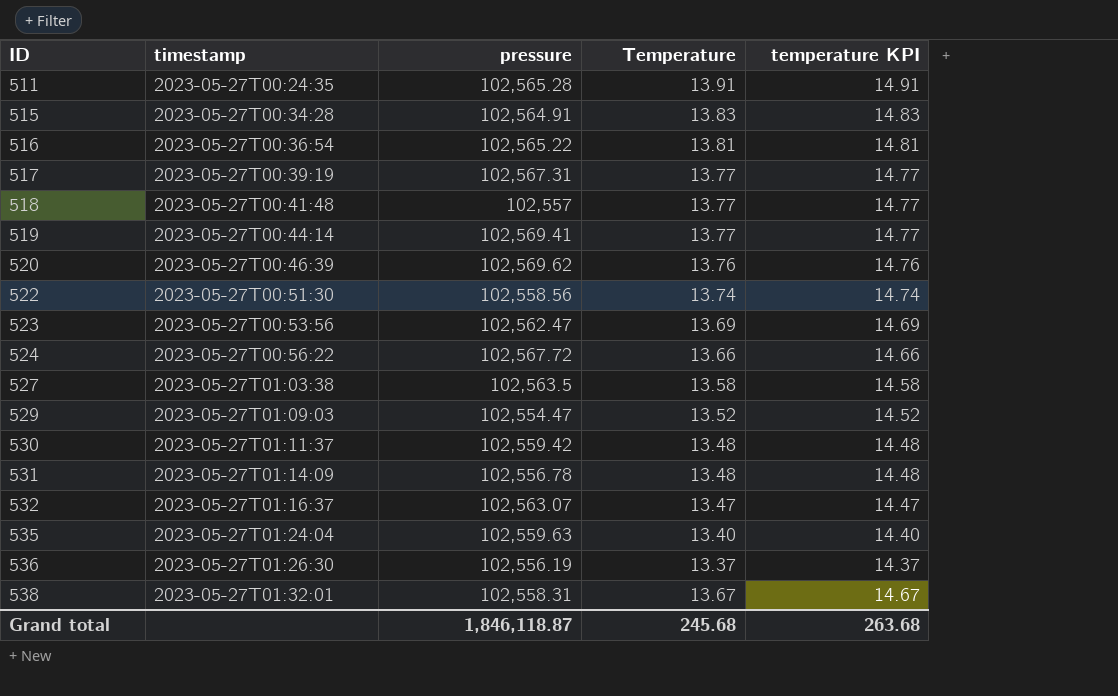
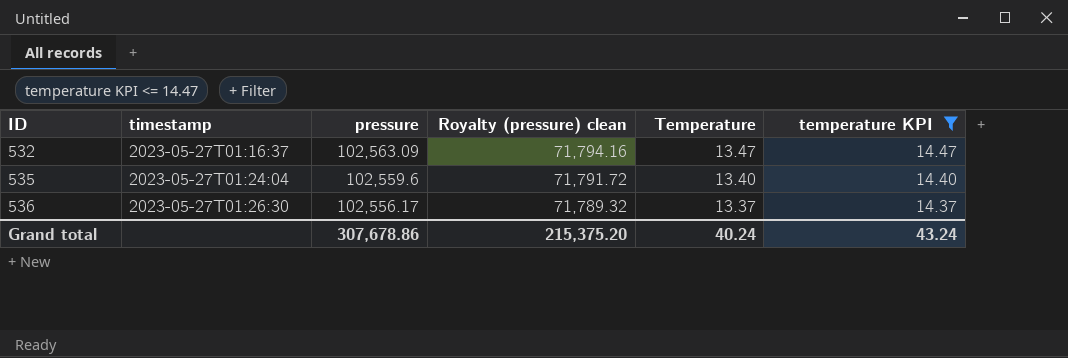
filter: none -> temperature KPI <= 14.47
column Royalty (pressure) clean | formula: none -> [pressure] * 0.7
532 | pressure: 102,563.07 -> 102,563.09
535 | pressure: 102,559.63 -> 102,559.6
536 | pressure: 102,556.19 -> 102,556.17
Grand total | pressure: 1,846,118.87 -> 307,678.86
Grand total | Temperature: 245.68 -> 40.24
Grand total | temperature KPI: 263.68 -> 43.24

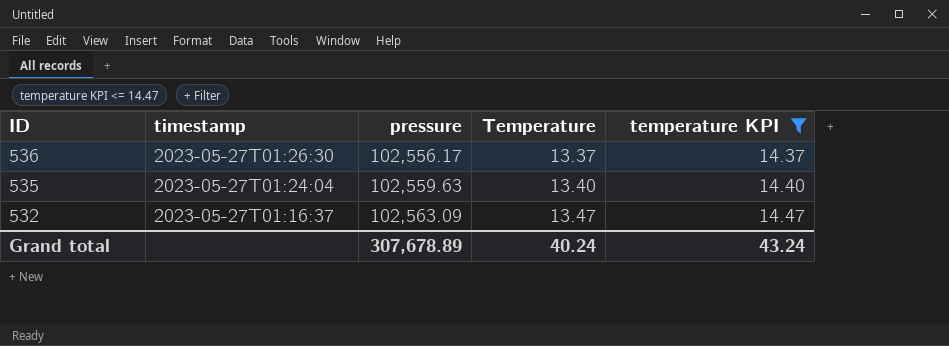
row order: ID ascending -> ID descending
column Royalty (pressure) clean | formula: [pressure] * 0.7 -> none
535 | pressure: 102,559.6 -> 102,559.63
Grand total | pressure: 307,678.86 -> 307,678.89

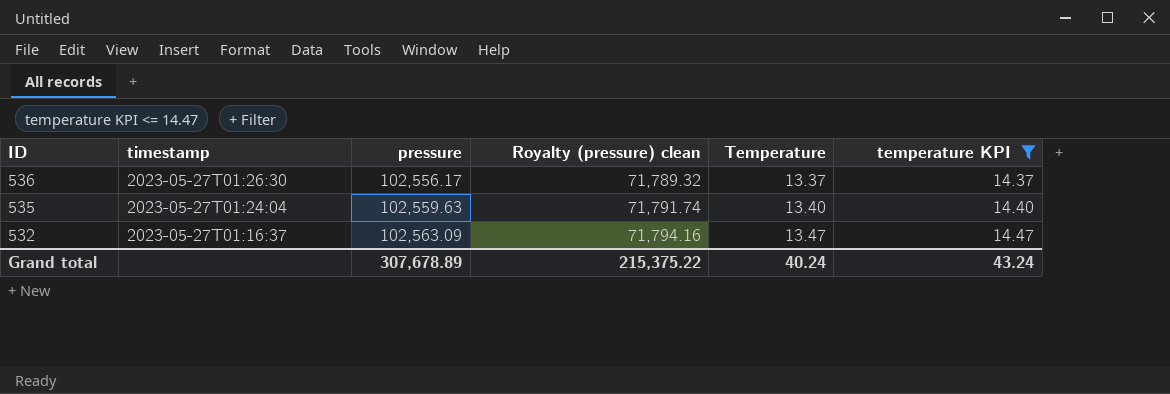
column Royalty (pressure) clean | formula: none -> [pressure] * 0.7

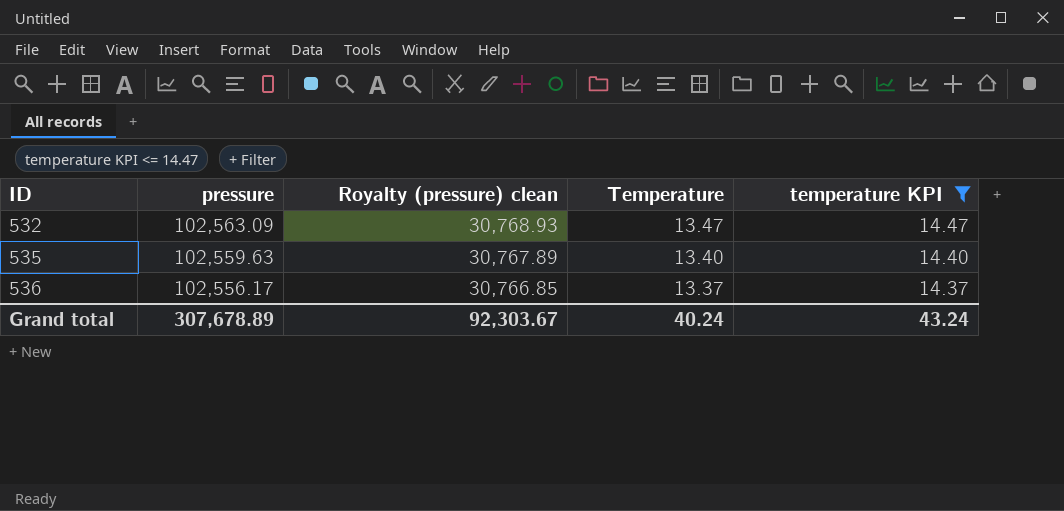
row order: ID descending -> ID ascending
column timestamp | position: 2 -> none
column Royalty (pressure) clean | formula: [pressure] * 0.7 -> [pressure] * 0.3
Grand total | Royalty (pressure) clean: 215,375.22 -> 92,303.67

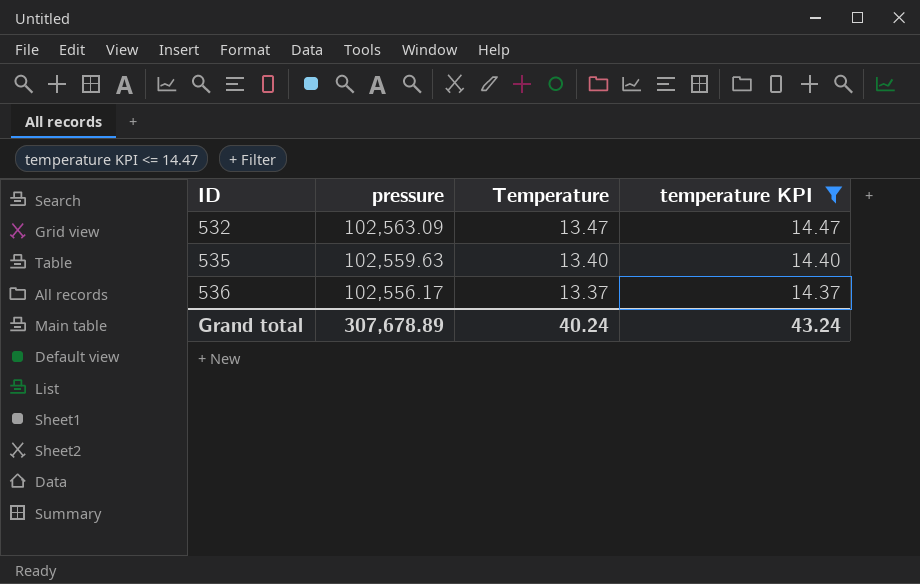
column Royalty (pressure) clean | formula: [pressure] * 0.3 -> none

